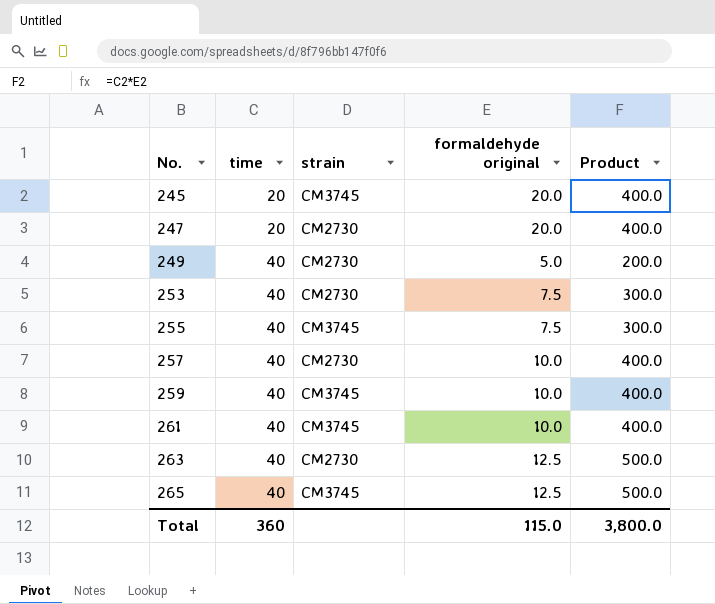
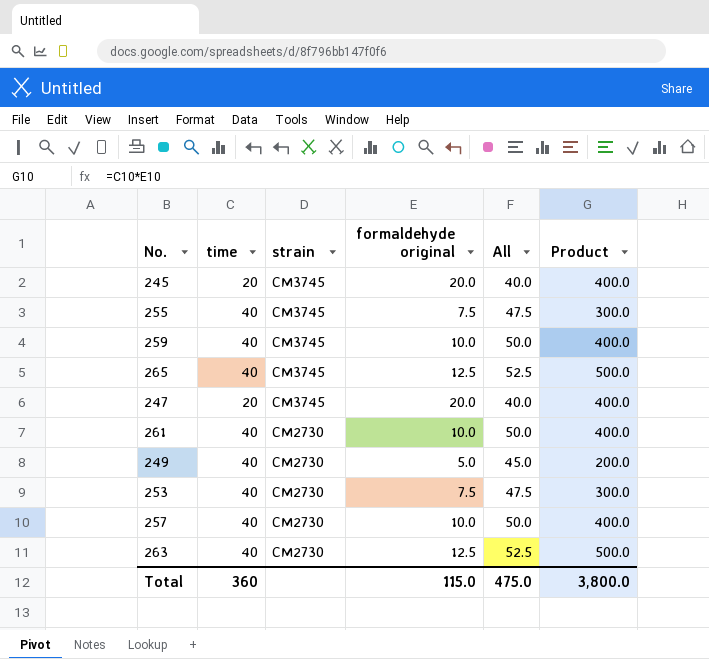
row order: No. ascending -> strain descending
column All | formula: none -> [time] + [formaldehyde original]
247 | strain: CM2730 -> CM3745
261 | strain: CM3745 -> CM2730

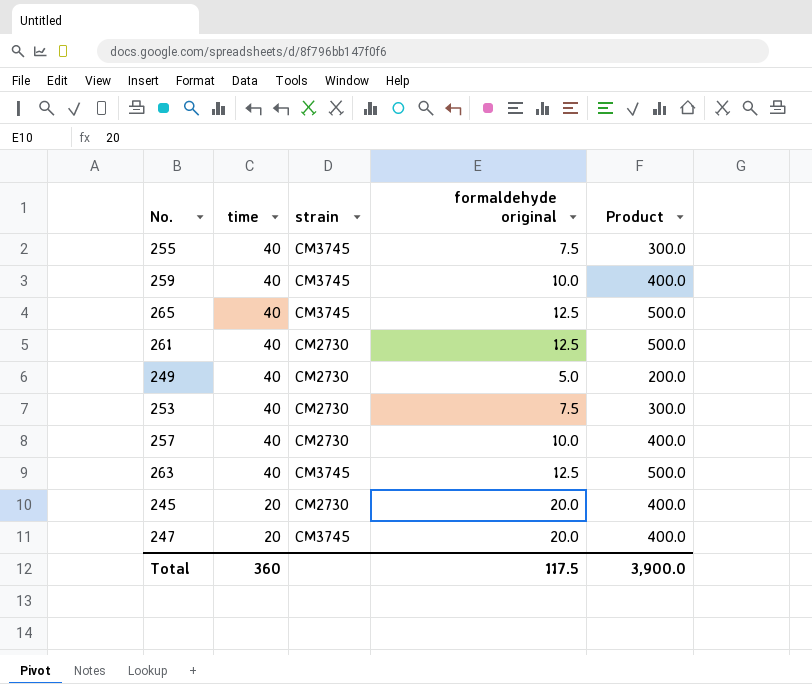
row order: strain descending -> time descending
column All | formula: [time] + [formaldehyde original] -> none
261 | formaldehyde original: 10.0 -> 12.5
261 | Product: 400.0 -> 500.0
263 | strain: CM2730 -> CM3745
245 | strain: CM3745 -> CM2730
Total | formaldehyde original: 115.0 -> 117.5
Total | Product: 3,800.0 -> 3,900.0

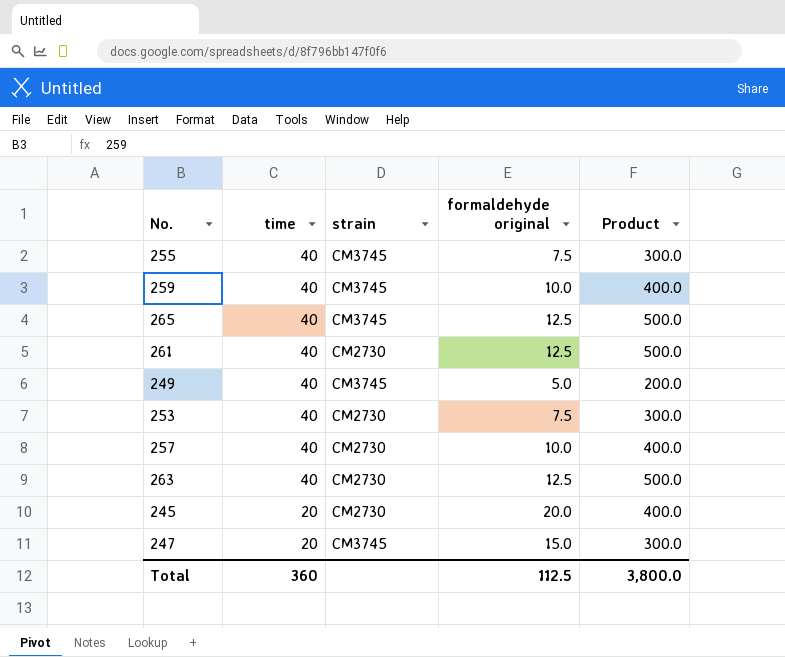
249 | strain: CM2730 -> CM3745
263 | strain: CM3745 -> CM2730
247 | formaldehyde original: 20.0 -> 15.0
247 | Product: 400.0 -> 300.0
Total | formaldehyde original: 117.5 -> 112.5
Total | Product: 3,900.0 -> 3,800.0

